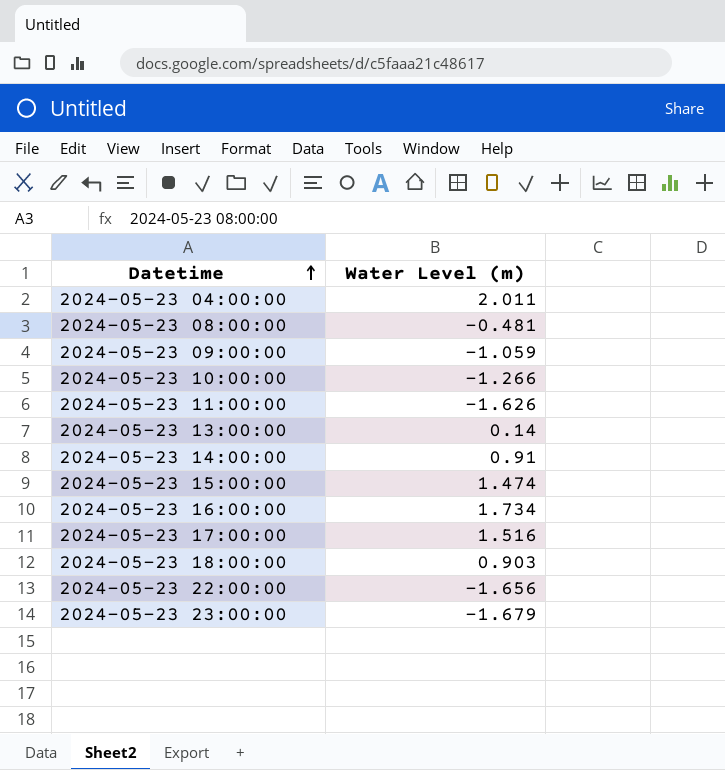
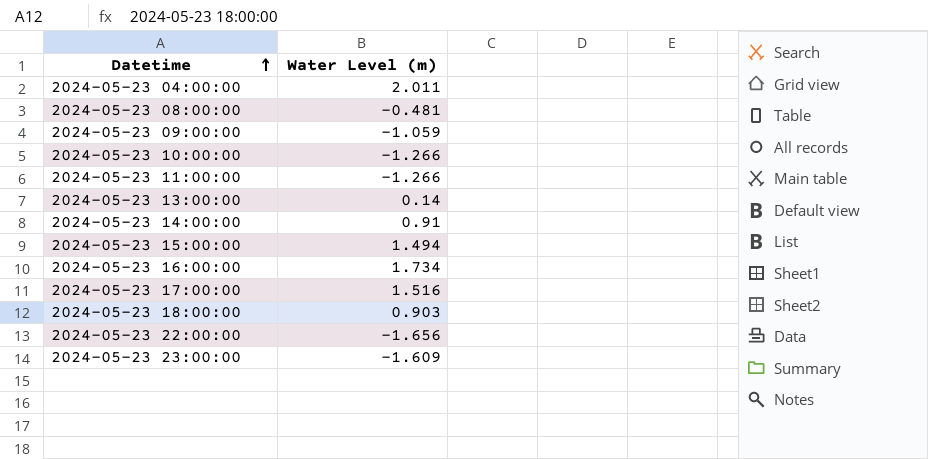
2024-05-23 11:00:00 | Water Level (m): -1.626 -> -1.266
2024-05-23 15:00:00 | Water Level (m): 1.474 -> 1.494
2024-05-23 23:00:00 | Water Level (m): -1.679 -> -1.609

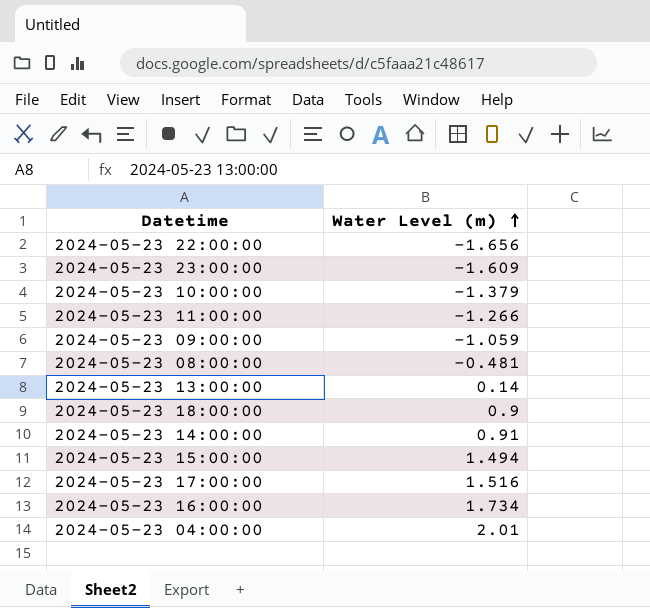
row order: Datetime ascending -> Water Level (m) ascending
2024-05-23 10:00:00 | Water Level (m): -1.266 -> -1.379
2024-05-23 18:00:00 | Water Level (m): 0.903 -> 0.9
2024-05-23 04:00:00 | Water Level (m): 2.011 -> 2.01

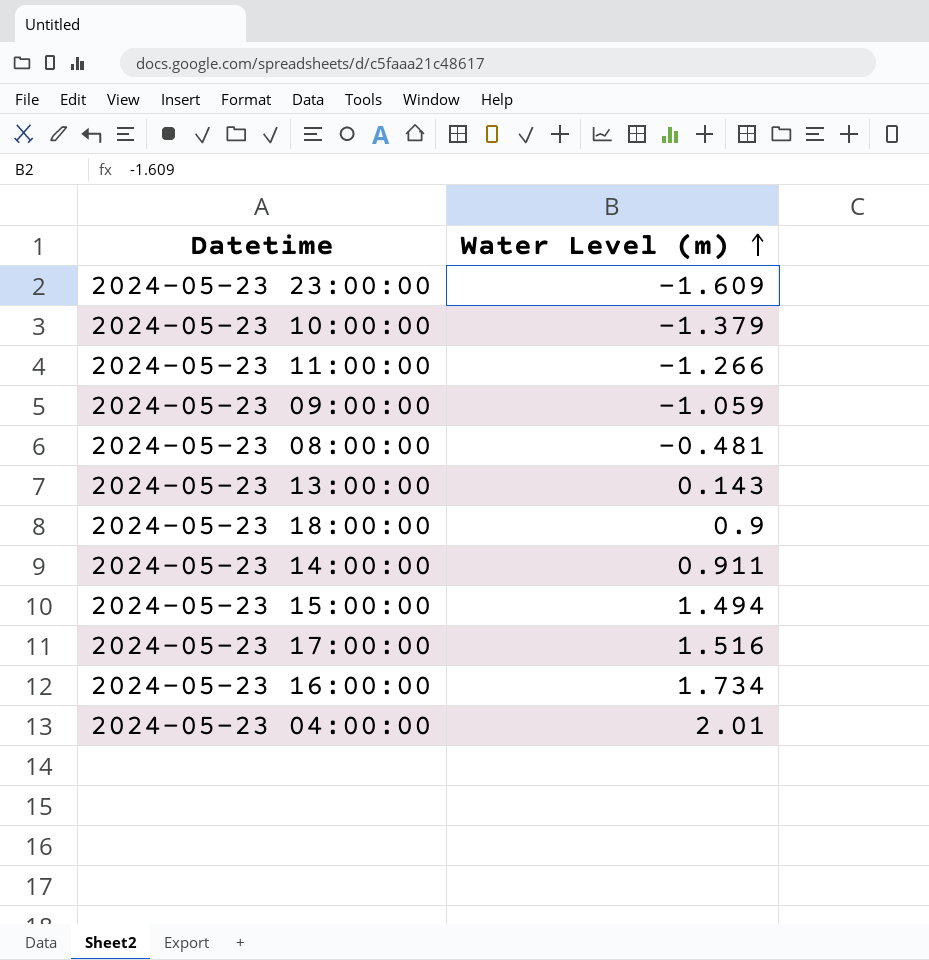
row 2024-05-23 22:00:00: -1.656 -> none
2024-05-23 13:00:00 | Water Level (m): 0.14 -> 0.143
2024-05-23 14:00:00 | Water Level (m): 0.91 -> 0.911

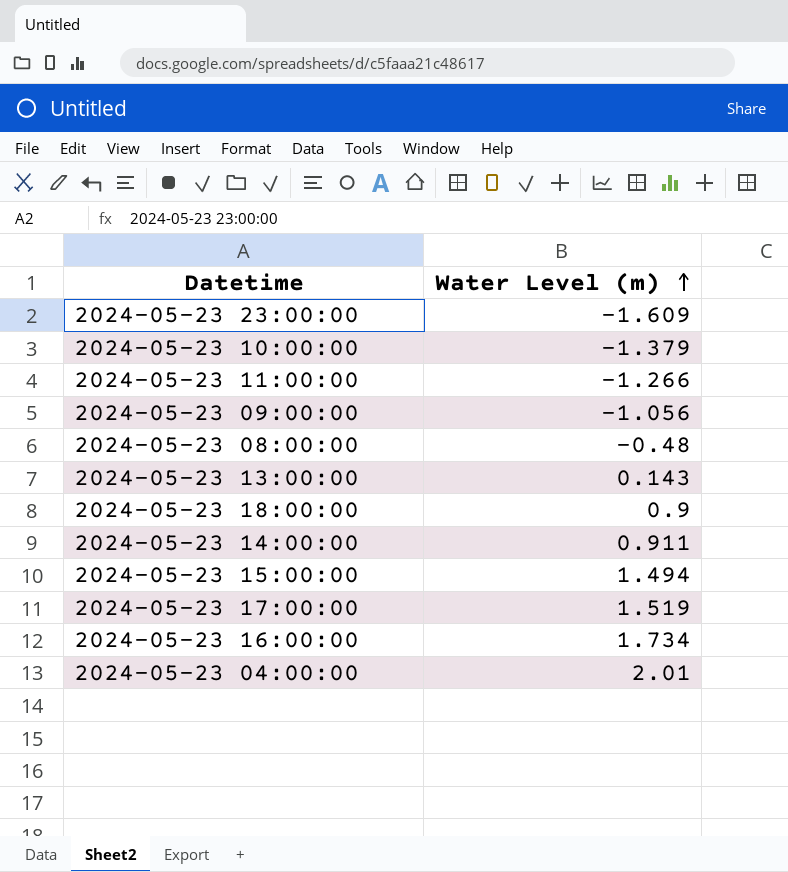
2024-05-23 09:00:00 | Water Level (m): -1.059 -> -1.056
2024-05-23 08:00:00 | Water Level (m): -0.481 -> -0.48
2024-05-23 17:00:00 | Water Level (m): 1.516 -> 1.519

